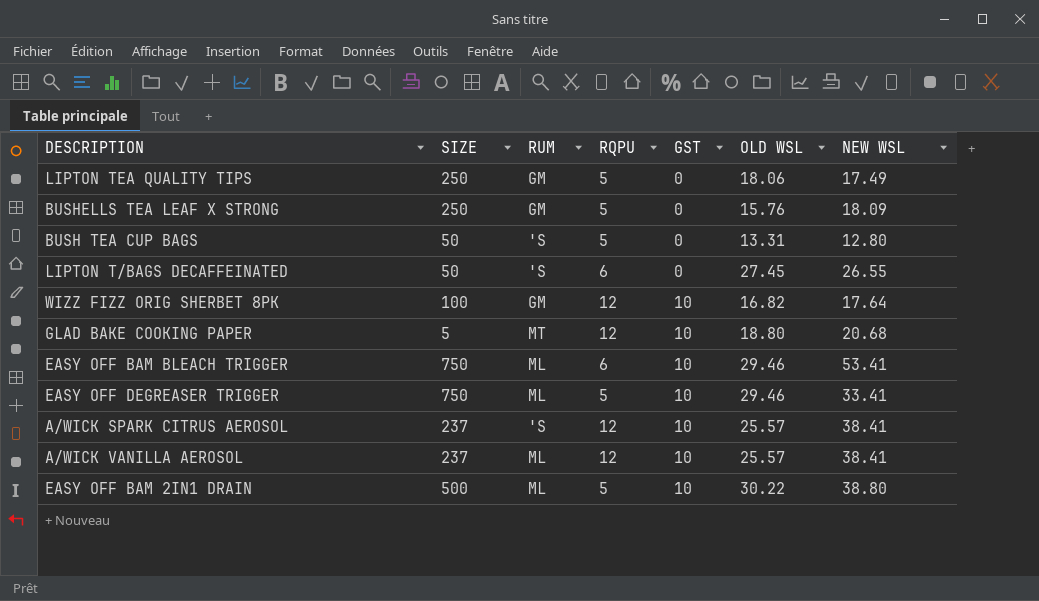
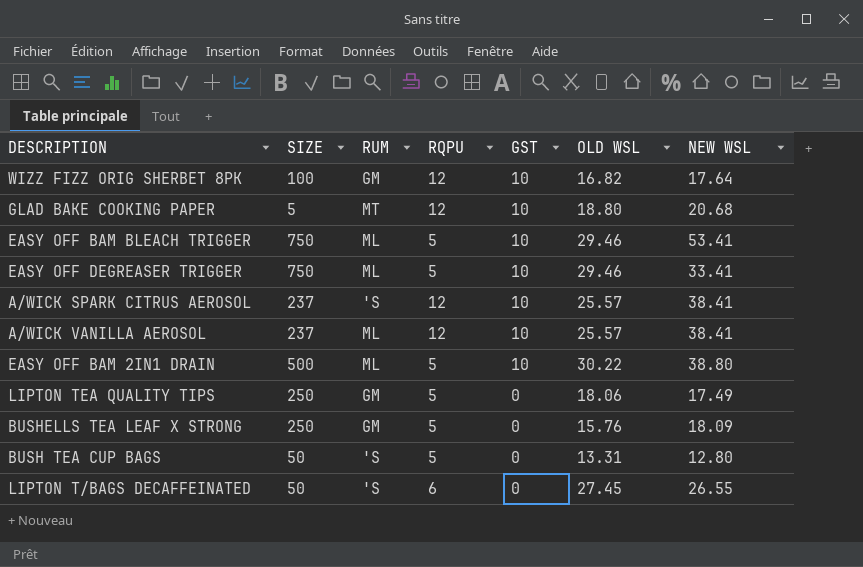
row order: GST ascending -> GST descending
EASY OFF BAM BLEACH TRIGGER | RQPU: 6 -> 5

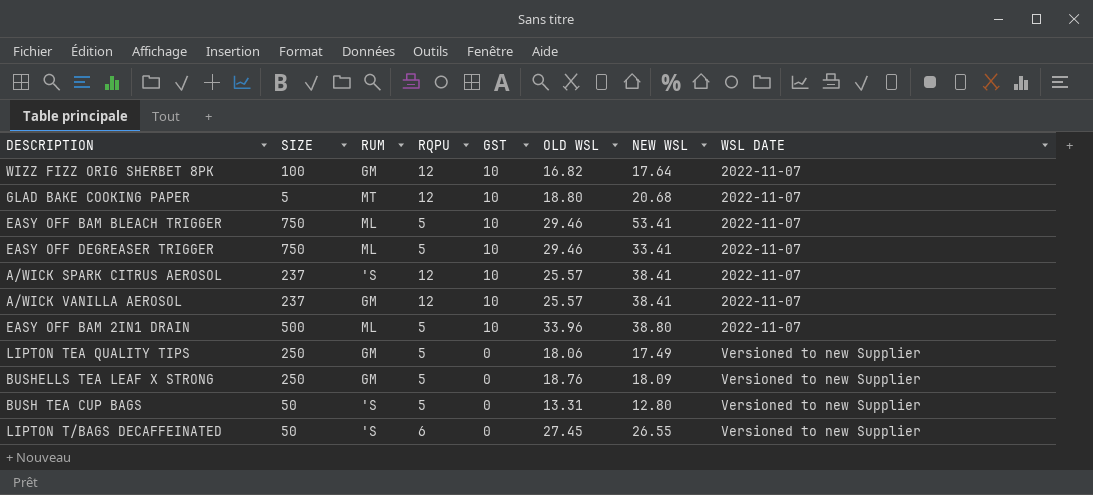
column WSL DATE | position: none -> 8
A/WICK VANILLA AEROSOL | RUM: ML -> GM
EASY OFF BAM 2IN1 DRAIN | OLD WSL: 30.22 -> 33.96
BUSHELLS TEA LEAF X STRONG | OLD WSL: 15.76 -> 18.76

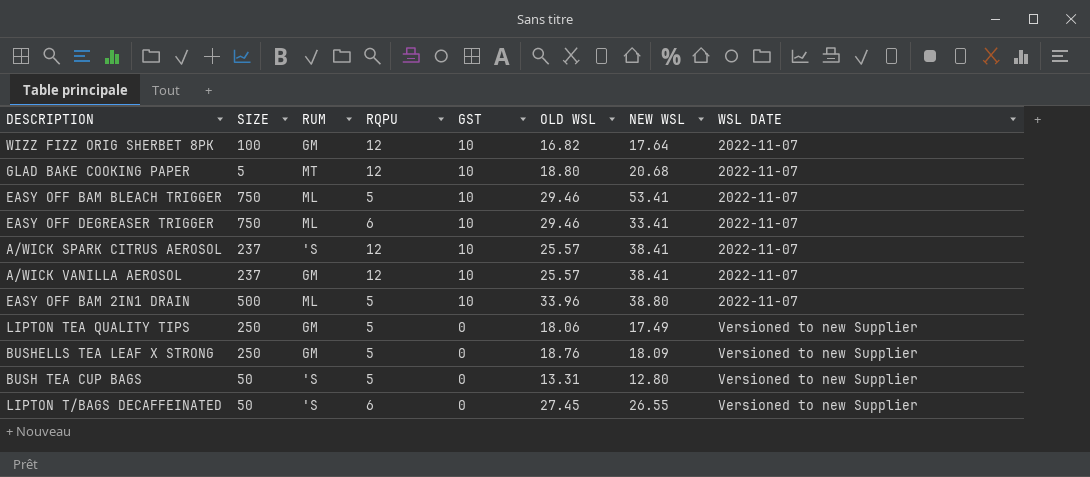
EASY OFF DEGREASER TRIGGER | RQPU: 5 -> 6

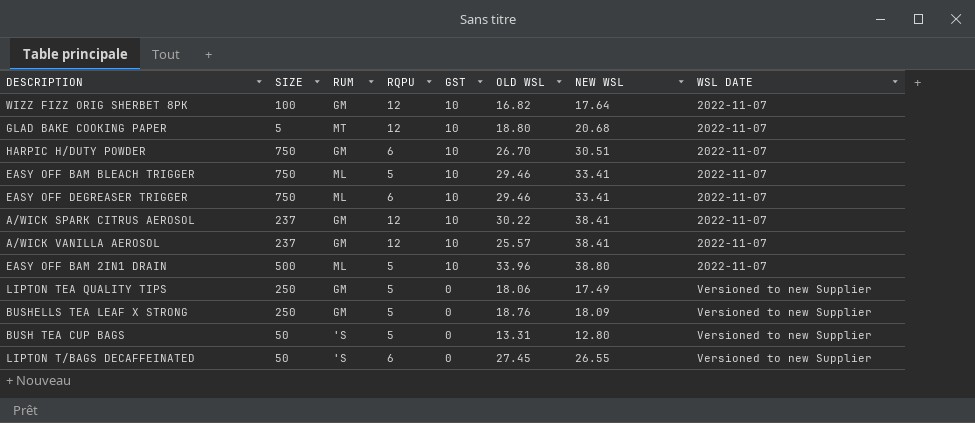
row HARPIC H/DUTY POWDER: none -> 750 | GM | 6 | 10 | 26.70 | 30.51 | 2022-11-07
EASY OFF BAM BLEACH TRIGGER | NEW WSL: 53.41 -> 33.41
A/WICK SPARK CITRUS AEROSOL | RUM: 'S -> GM
A/WICK SPARK CITRUS AEROSOL | OLD WSL: 25.57 -> 30.22

